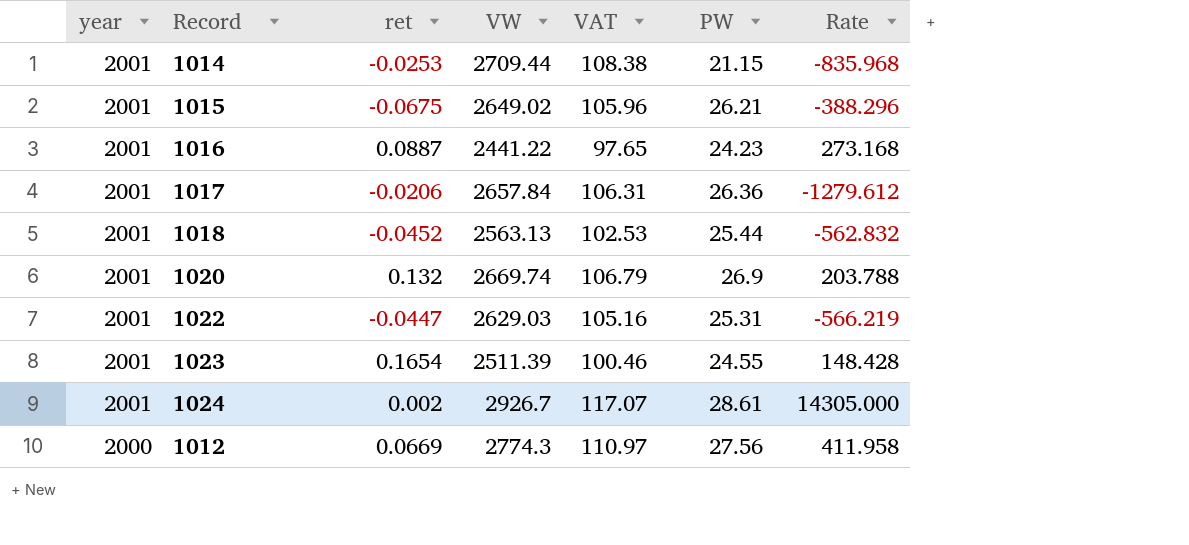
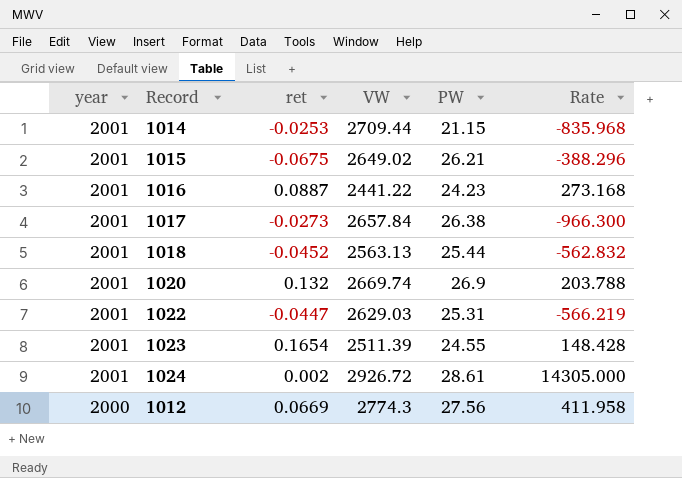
column VAT | formula: [VW] * 0.04 -> none
1017 | ret: -0.0206 -> -0.0273
1017 | PW: 26.36 -> 26.38
1017 | Rate: -1279.612 -> -966.300
1024 | VW: 2926.7 -> 2926.72

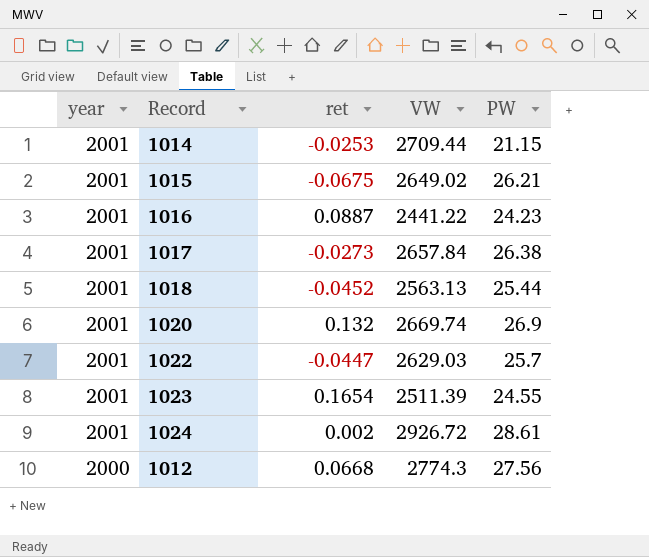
column Rate | formula: [PW] / [ret] -> none
1022 | PW: 25.31 -> 25.7
1012 | ret: 0.0669 -> 0.0668

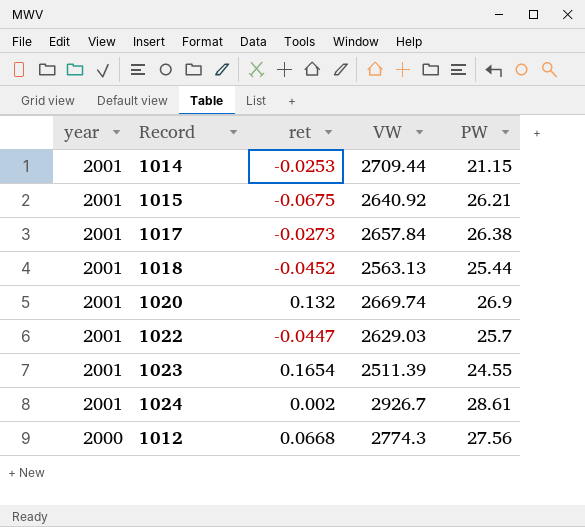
row 1016: 2001 | 0.0887 | 2441.22 | 24.23 -> none
1015 | VW: 2649.02 -> 2640.92
1024 | VW: 2926.72 -> 2926.7

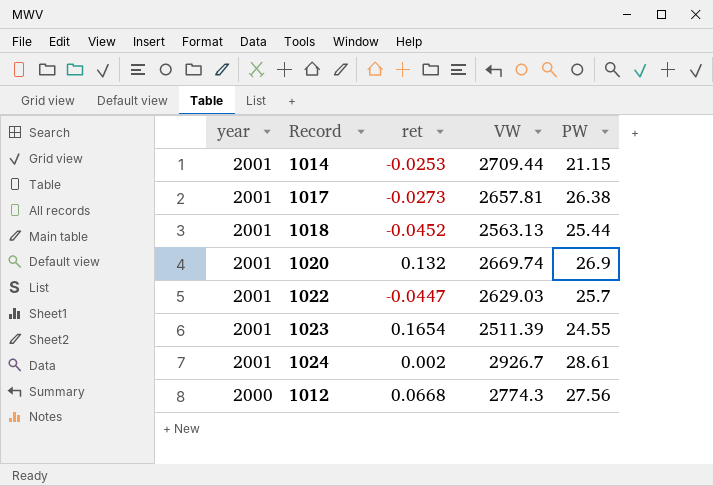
row 1015: 2001 | -0.0675 | 2640.92 | 26.21 -> none
1017 | VW: 2657.84 -> 2657.81

